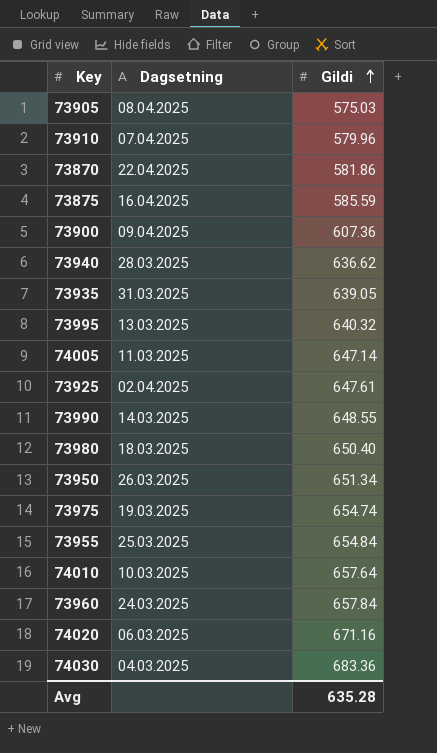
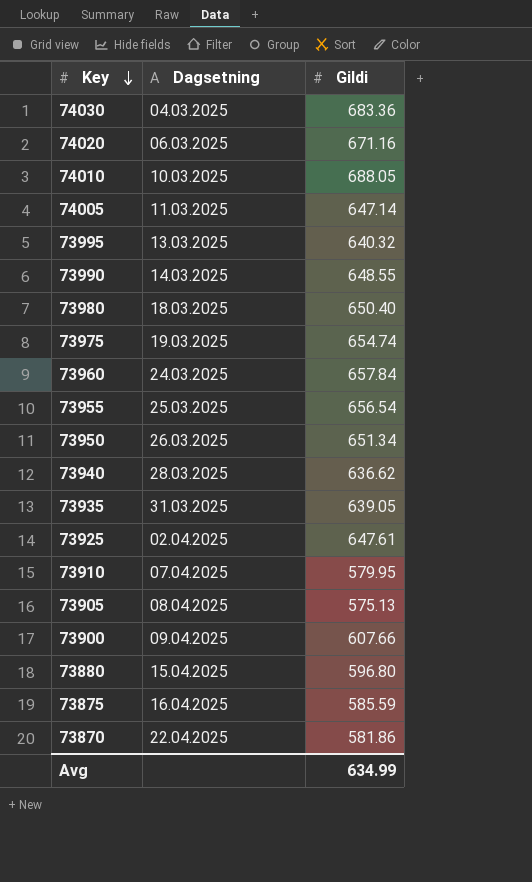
row order: Gildi ascending -> Key descending
74010 | Gildi: 657.64 -> 688.05
73955 | Gildi: 654.84 -> 656.54
73910 | Gildi: 579.96 -> 579.95
73905 | Gildi: 575.03 -> 575.13
73900 | Gildi: 607.36 -> 607.66
row 73880: none -> 15.04.2025 | 596.80
Avg | Gildi: 635.28 -> 634.99

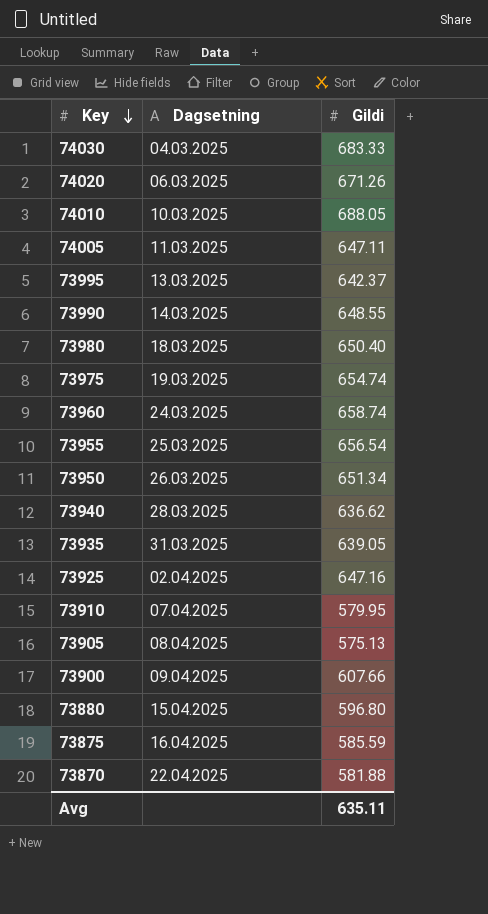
74030 | Gildi: 683.36 -> 683.33
74020 | Gildi: 671.16 -> 671.26
74005 | Gildi: 647.14 -> 647.11
73995 | Gildi: 640.32 -> 642.37
73960 | Gildi: 657.84 -> 658.74
73925 | Gildi: 647.61 -> 647.16
73870 | Gildi: 581.86 -> 581.88
Avg | Gildi: 634.99 -> 635.11

